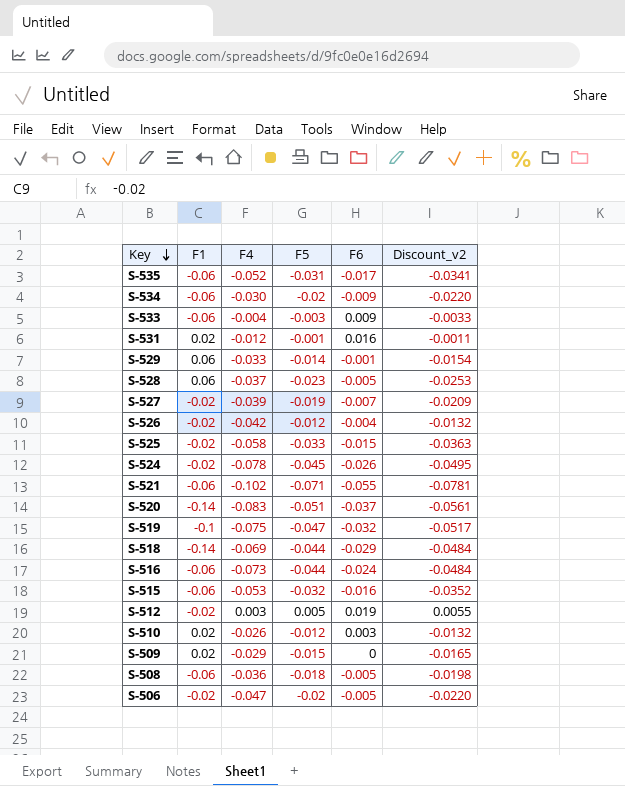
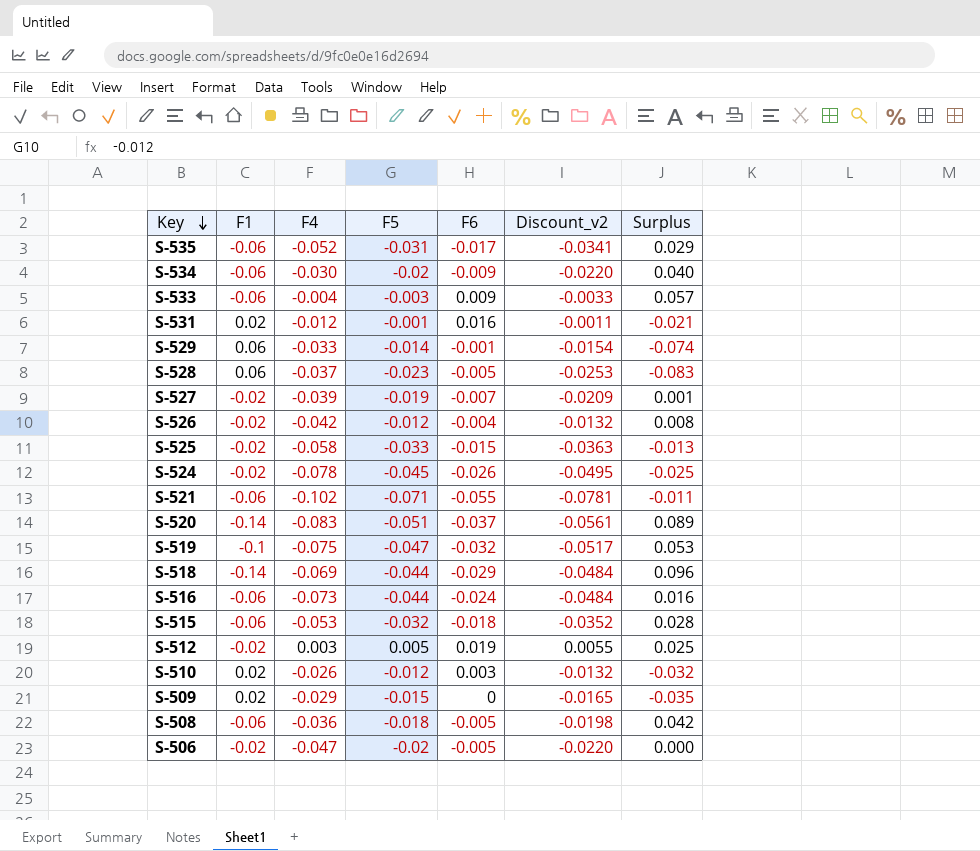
column Surplus | formula: none -> [F5] - [F1]
S-515 | F6: -0.016 -> -0.018

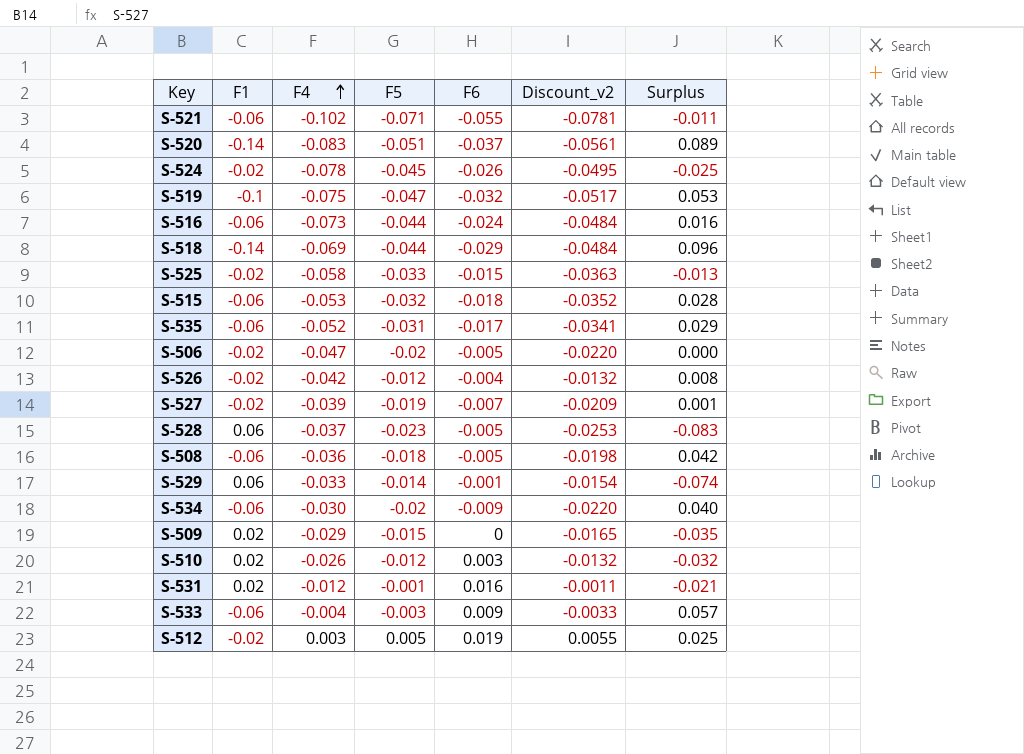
row order: Key descending -> F4 ascending

